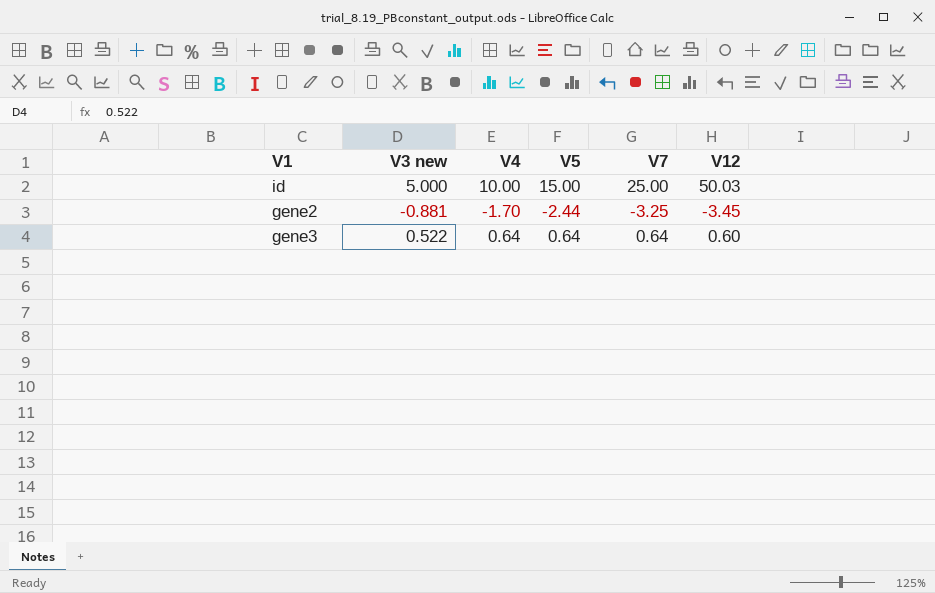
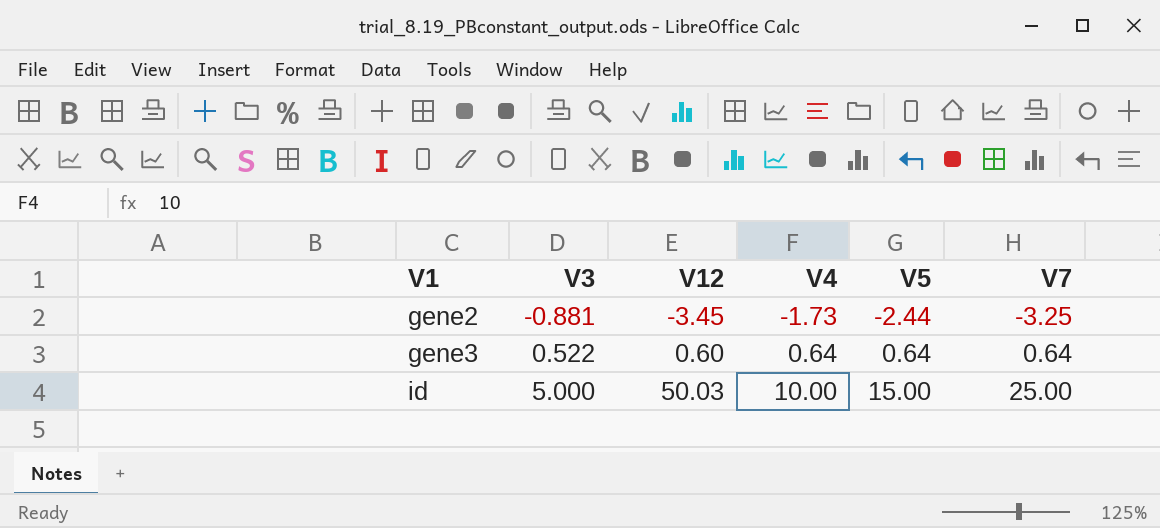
row order: none -> V1 ascending
column name: V3 new -> V3
column V12 | position: 6 -> 3
gene2 | V4: -1.70 -> -1.73

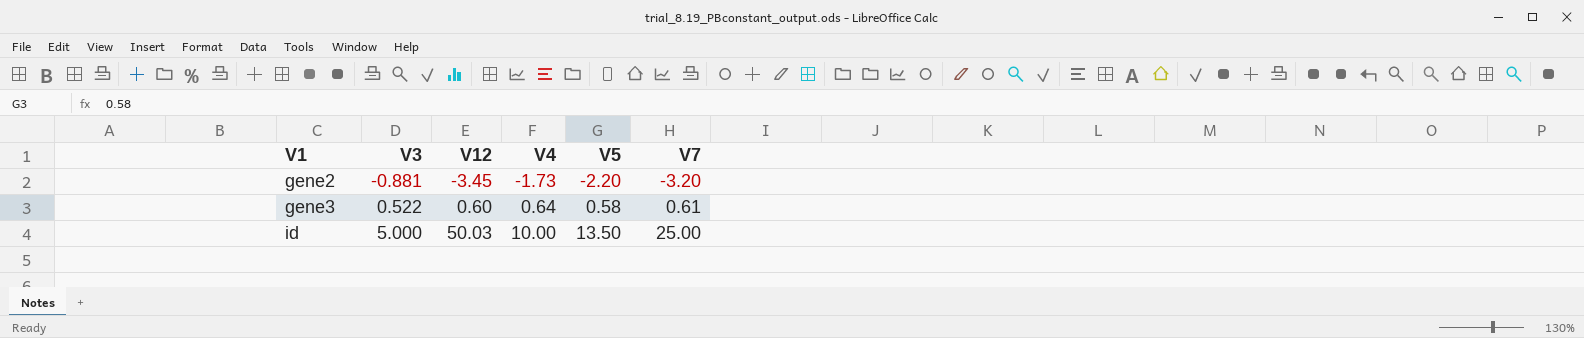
gene2 | V5: -2.44 -> -2.20
gene2 | V7: -3.25 -> -3.20
gene3 | V5: 0.64 -> 0.58
gene3 | V7: 0.64 -> 0.61
id | V5: 15.00 -> 13.50

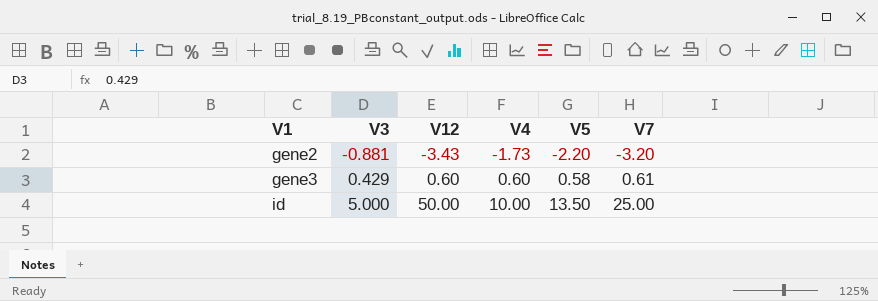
gene2 | V12: -3.45 -> -3.43
gene3 | V3: 0.522 -> 0.429
gene3 | V4: 0.64 -> 0.60
id | V12: 50.03 -> 50.00

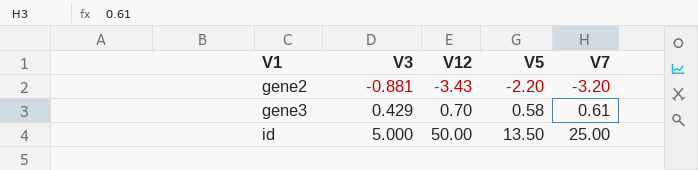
column V4 | position: 4 -> none
gene3 | V12: 0.60 -> 0.70

